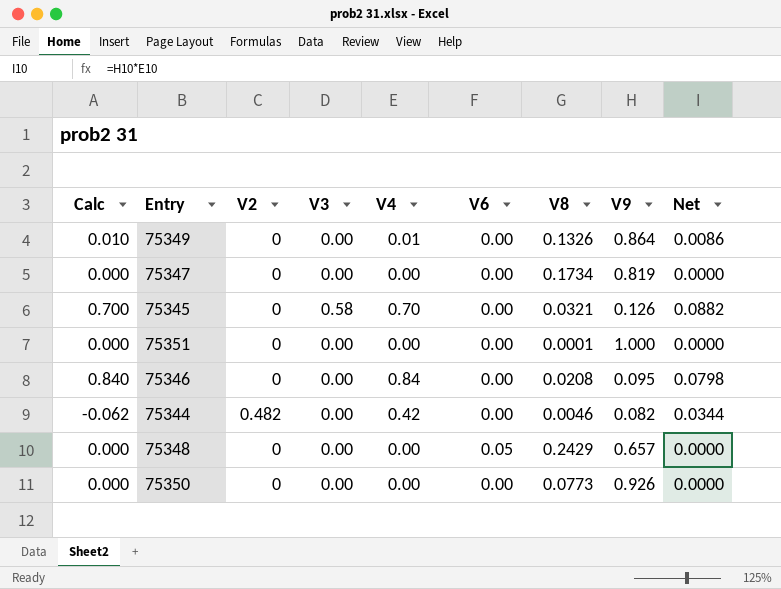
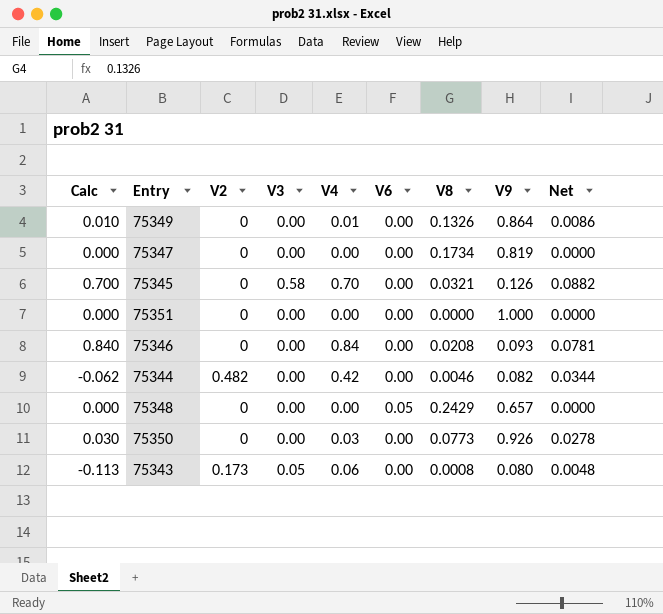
75351 | V8: 0.0001 -> 0.0000
75346 | V9: 0.095 -> 0.093
75346 | Net: 0.0798 -> 0.0781
75350 | Calc: 0.000 -> 0.030
75350 | V4: 0.00 -> 0.03
75350 | Net: 0.0000 -> 0.0278
row 75343: none -> -0.113 | 0.173 | 0.05 | 0.06 | 0.00 | 0.0008 | 0.080 | 0.0048

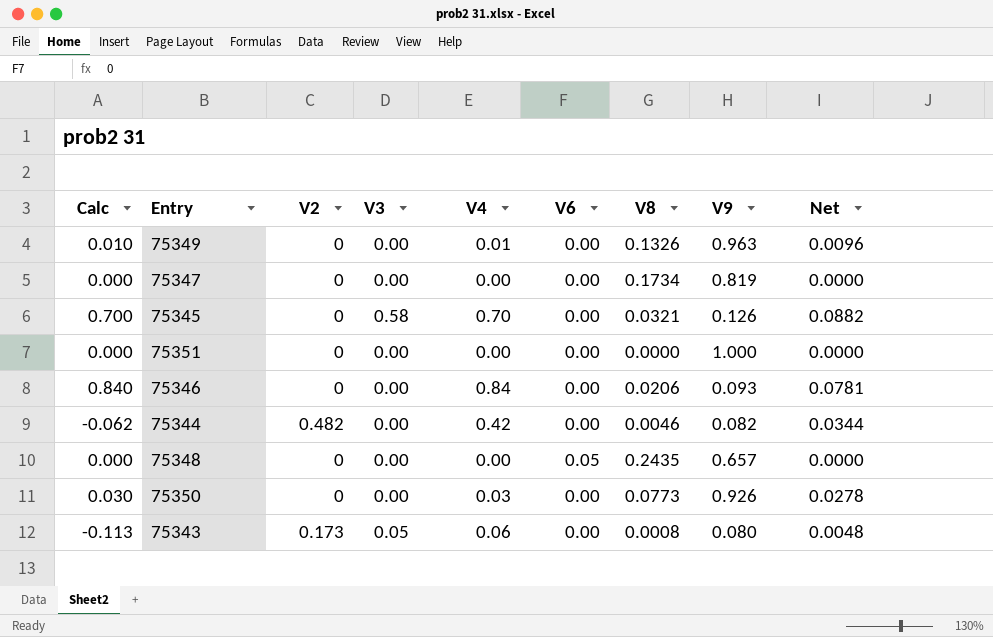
75349 | V9: 0.864 -> 0.963
75349 | Net: 0.0086 -> 0.0096
75346 | V8: 0.0208 -> 0.0206
75348 | V8: 0.2429 -> 0.2435

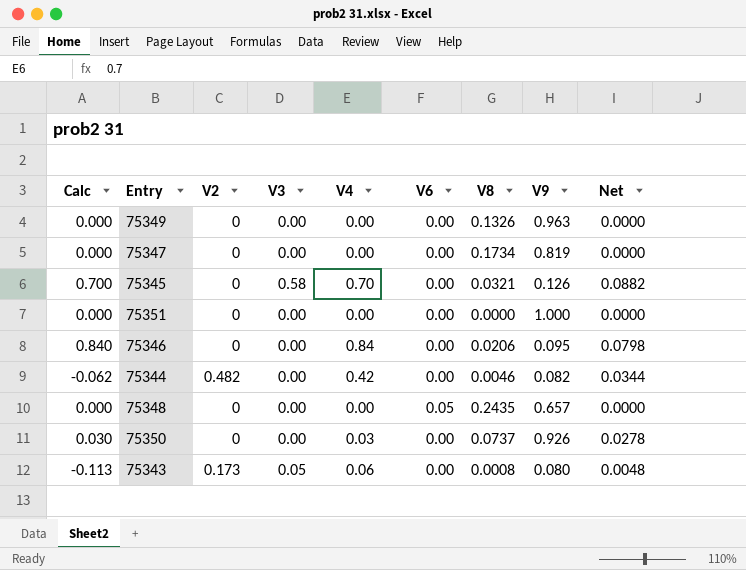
75349 | Calc: 0.010 -> 0.000
75349 | V4: 0.01 -> 0.00
75349 | Net: 0.0096 -> 0.0000
75346 | V9: 0.093 -> 0.095
75346 | Net: 0.0781 -> 0.0798
75350 | V8: 0.0773 -> 0.0737

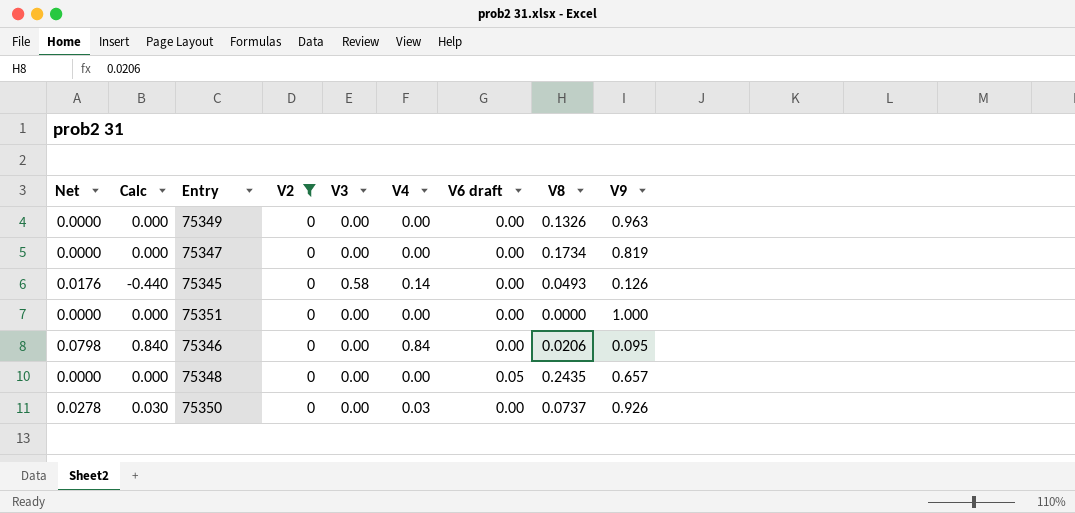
filter: none -> V2 = 0
column Net | position: 9 -> 1
column Calc | formula: [V4] - [V2] -> [V4] - [V3]
column name: V6 -> V6 draft
75345 | Net: 0.0882 -> 0.0176
75345 | V4: 0.70 -> 0.14
75345 | V8: 0.0321 -> 0.0493

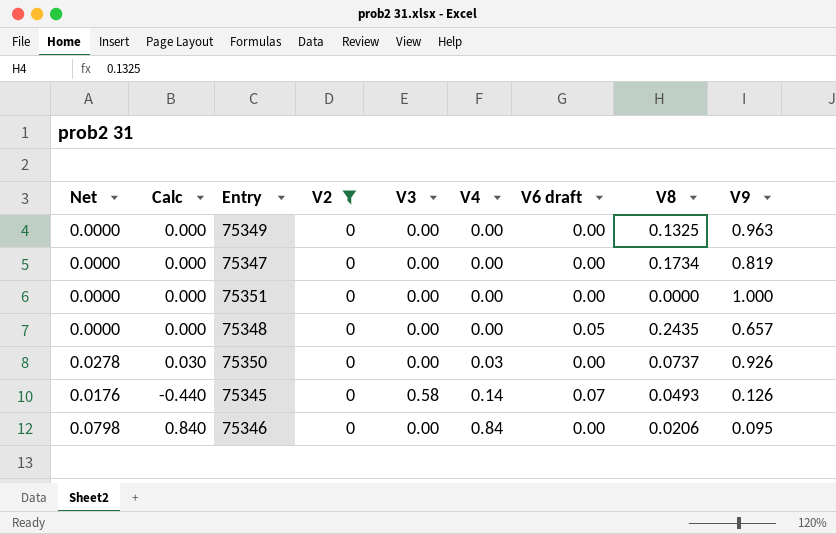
row order: none -> V4 ascending
75349 | V8: 0.1326 -> 0.1325
75345 | V6 draft: 0.00 -> 0.07

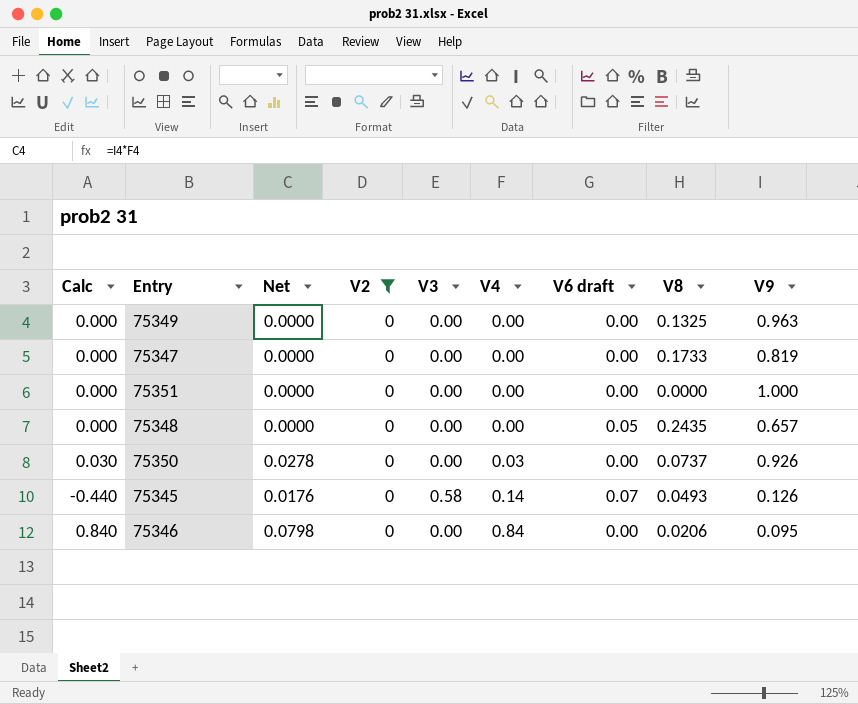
column Net | position: 1 -> 3
75347 | V8: 0.1734 -> 0.1733

